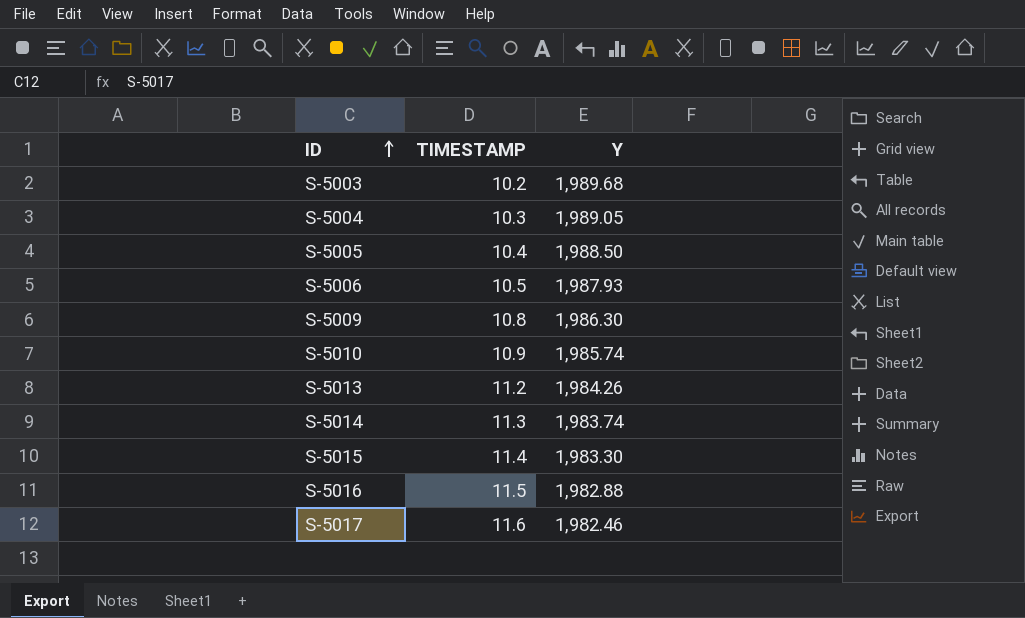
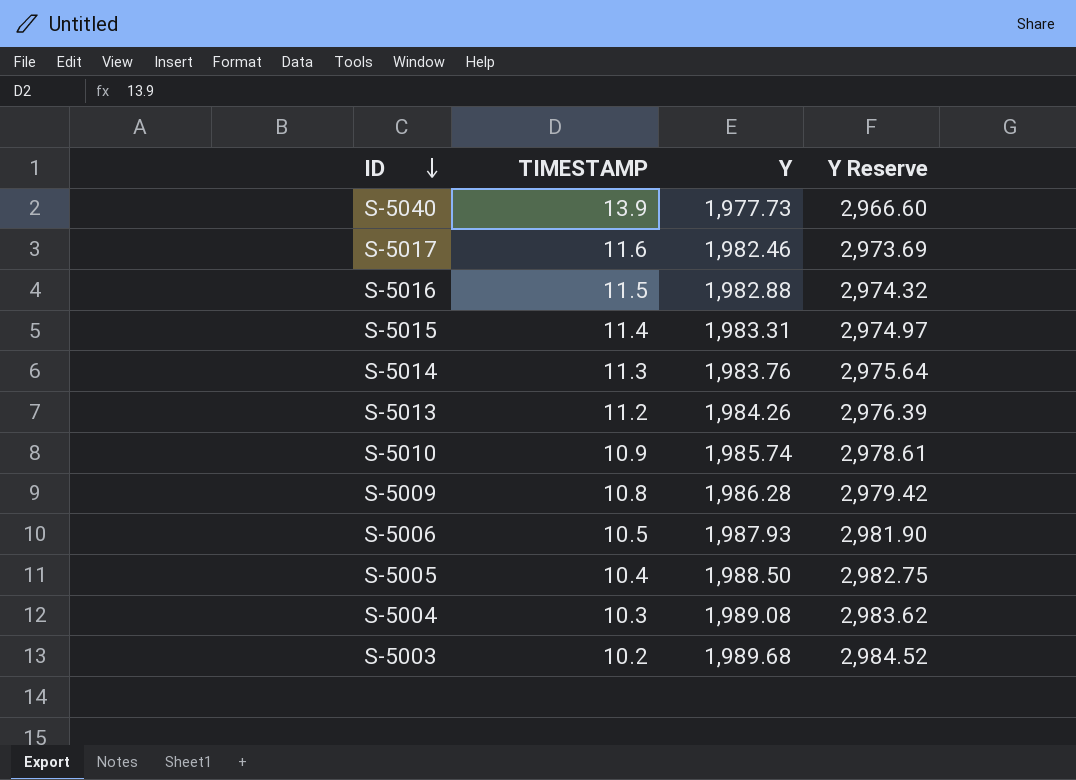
row order: ID ascending -> ID descending
column Y Reserve | formula: none -> [Y] * 1.5
row S-5040: none -> 13.9 | 1,977.73 | 2,966.60
S-5015 | Y: 1,983.30 -> 1,983.31
S-5014 | Y: 1,983.74 -> 1,983.76
S-5009 | Y: 1,986.30 -> 1,986.28
S-5004 | Y: 1,989.05 -> 1,989.08

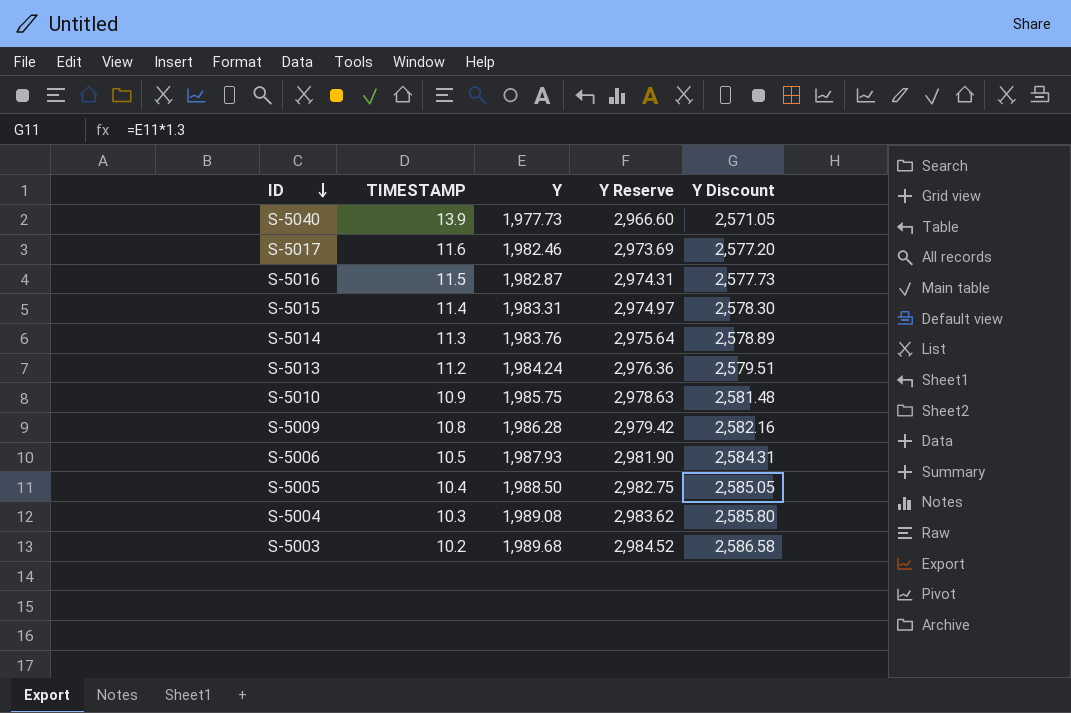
column Y Discount | formula: none -> [Y] * 1.3
S-5016 | Y: 1,982.88 -> 1,982.87
S-5016 | Y Reserve: 2,974.32 -> 2,974.31
S-5013 | Y: 1,984.26 -> 1,984.24
S-5013 | Y Reserve: 2,976.39 -> 2,976.36
S-5010 | Y: 1,985.74 -> 1,985.75
S-5010 | Y Reserve: 2,978.61 -> 2,978.63

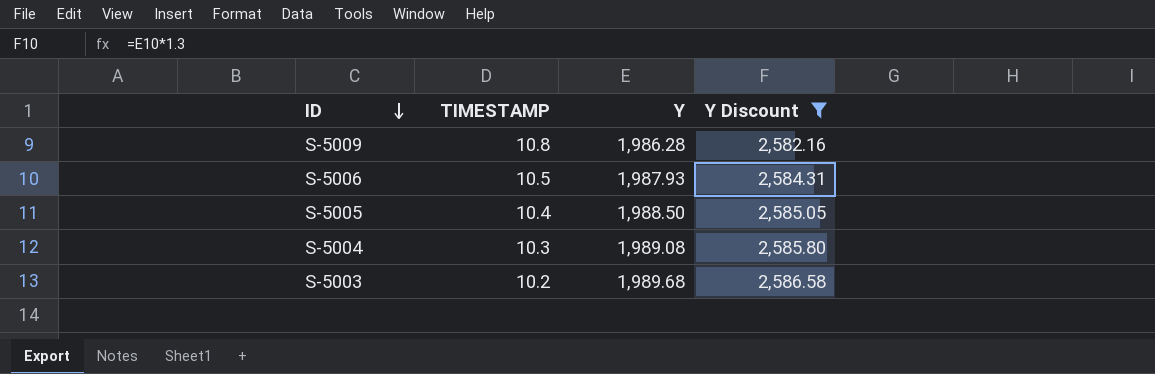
filter: none -> Y Discount >= 2,582.16
column Y Reserve | formula: [Y] * 1.5 -> none

